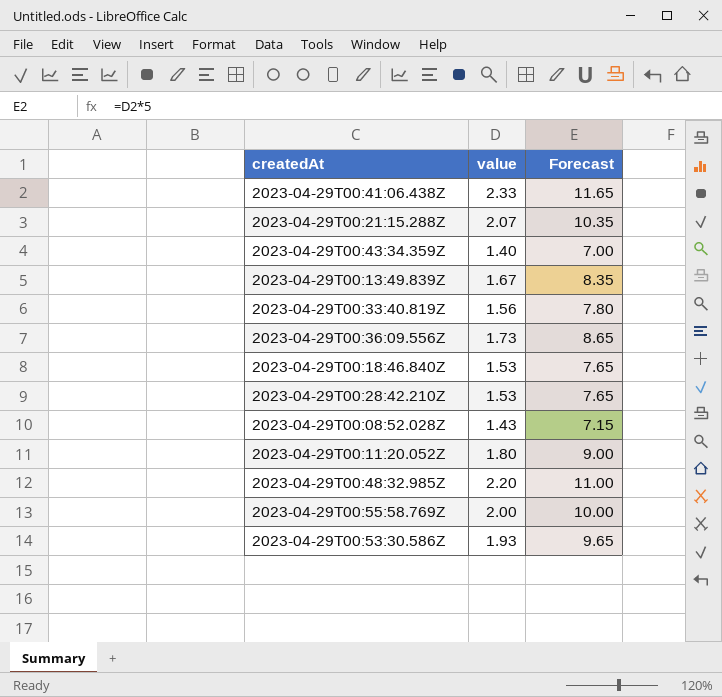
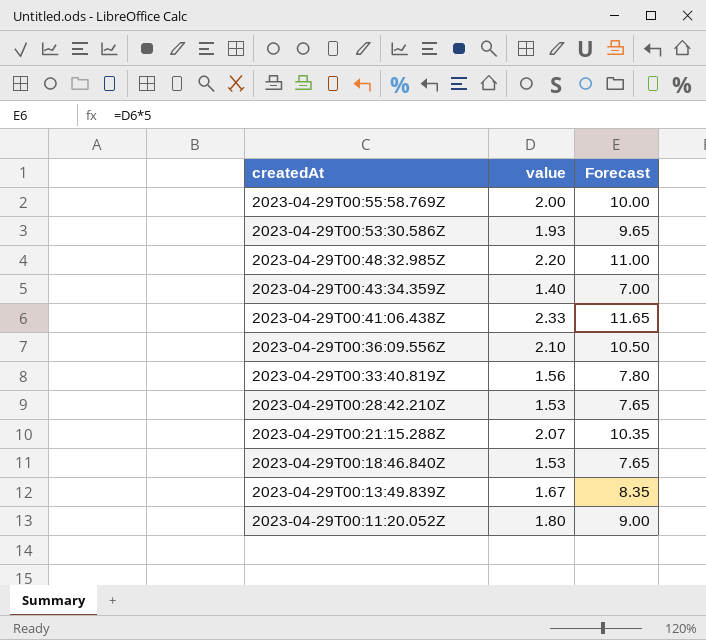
row order: none -> createdAt descending
row 2023-04-29T00:08:52.028Z: 1.43 | 7.15 -> none
2023-04-29T00:36:09.556Z | value: 1.73 -> 2.10
2023-04-29T00:36:09.556Z | Forecast: 8.65 -> 10.50

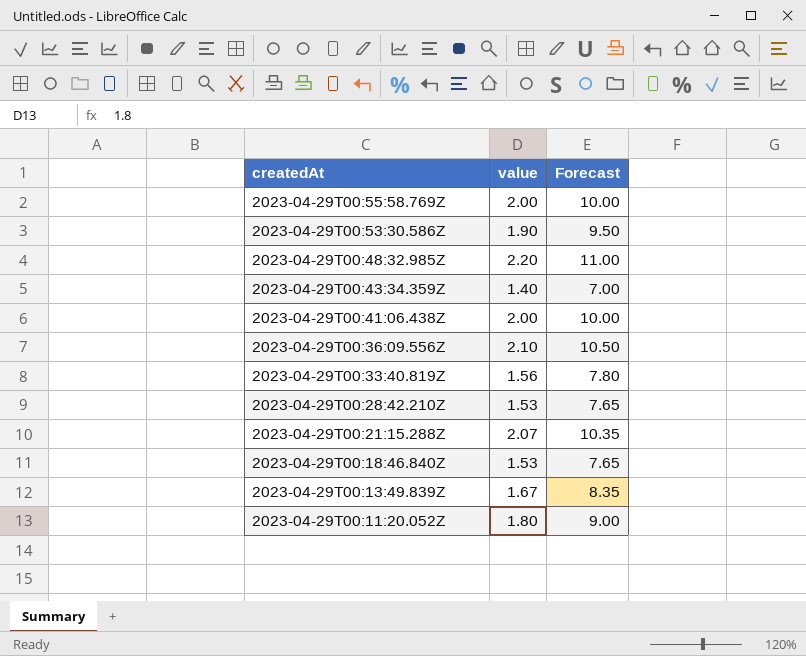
2023-04-29T00:53:30.586Z | value: 1.93 -> 1.90
2023-04-29T00:53:30.586Z | Forecast: 9.65 -> 9.50
2023-04-29T00:41:06.438Z | value: 2.33 -> 2.00
2023-04-29T00:41:06.438Z | Forecast: 11.65 -> 10.00

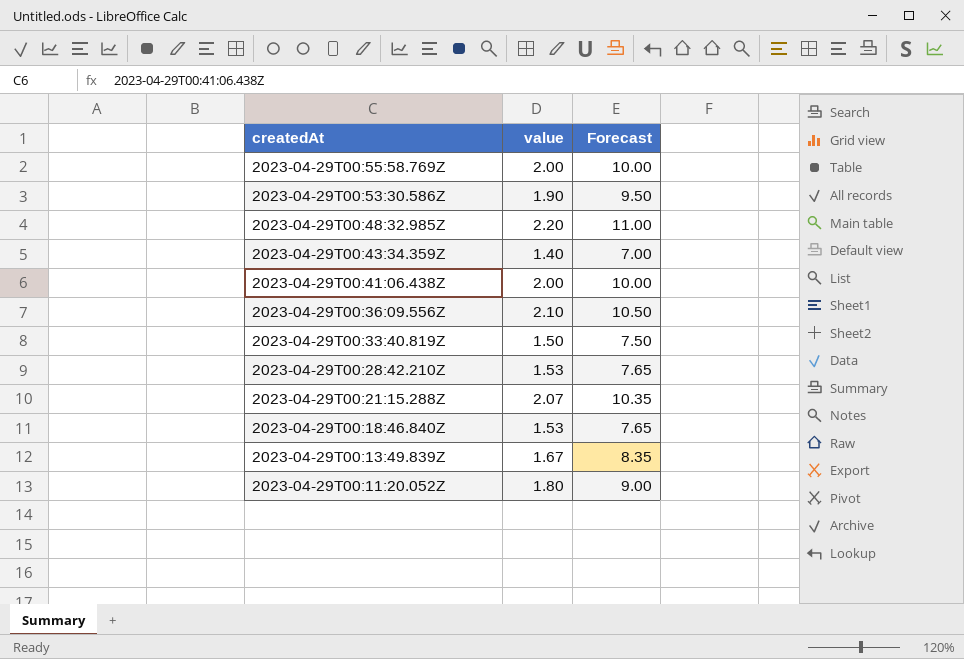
2023-04-29T00:33:40.819Z | value: 1.56 -> 1.50
2023-04-29T00:33:40.819Z | Forecast: 7.80 -> 7.50

